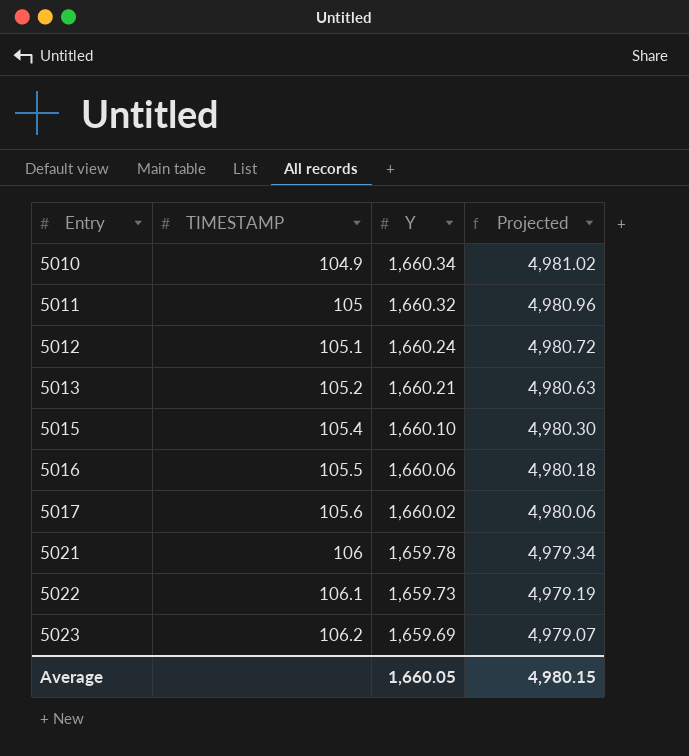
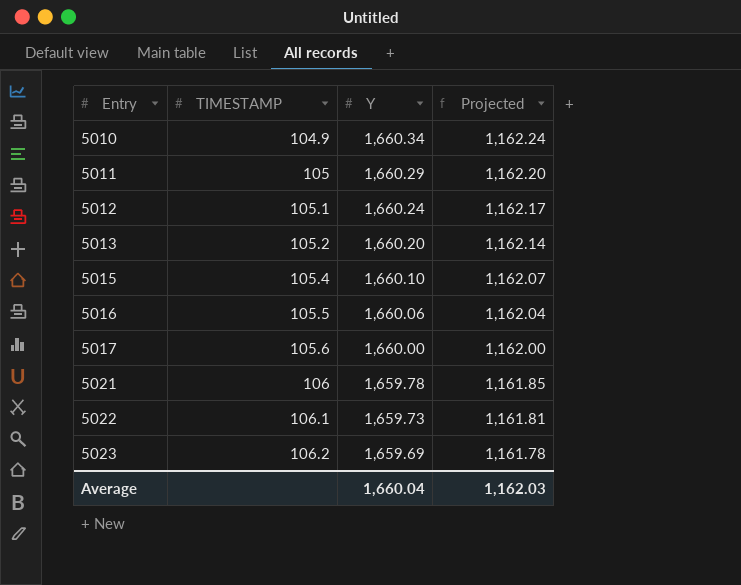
column Projected | formula: [Y] * 3 -> [Y] * 0.7
5011 | Y: 1,660.32 -> 1,660.29
5013 | Y: 1,660.21 -> 1,660.20
5017 | Y: 1,660.02 -> 1,660.00
Average | Y: 1,660.05 -> 1,660.04
Average | Projected: 4,980.15 -> 1,162.03

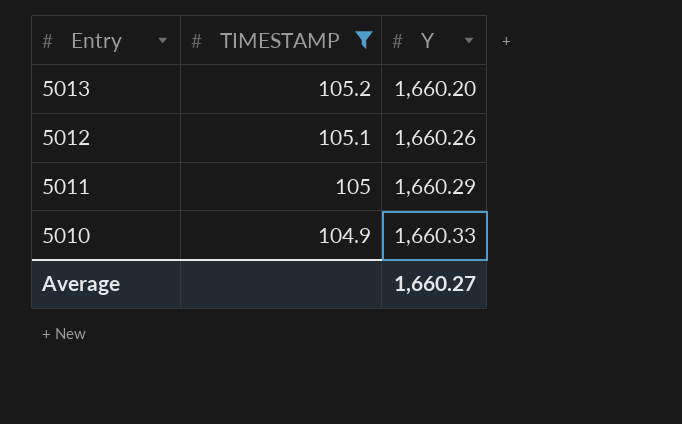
filter: none -> TIMESTAMP <= 105.2
row order: Entry ascending -> Entry descending
column Projected | formula: [Y] * 0.7 -> none
5012 | Y: 1,660.24 -> 1,660.26
5010 | Y: 1,660.34 -> 1,660.33
Average | Y: 1,660.04 -> 1,660.27

